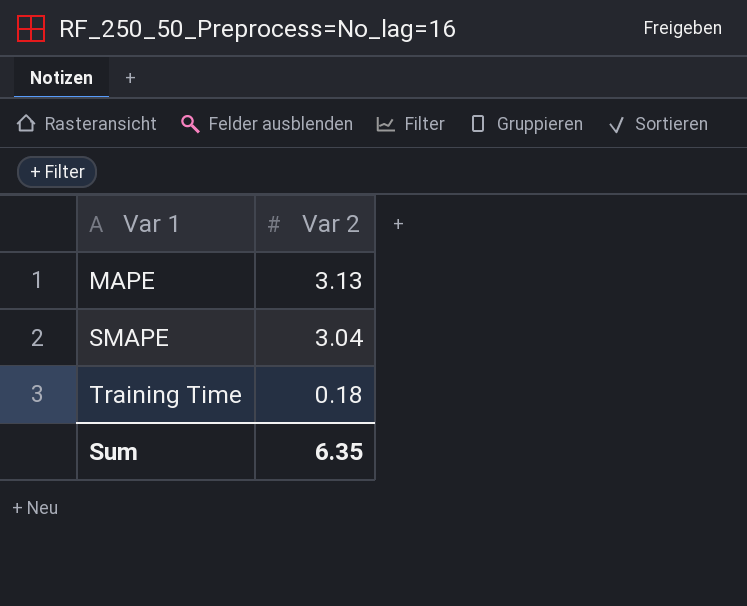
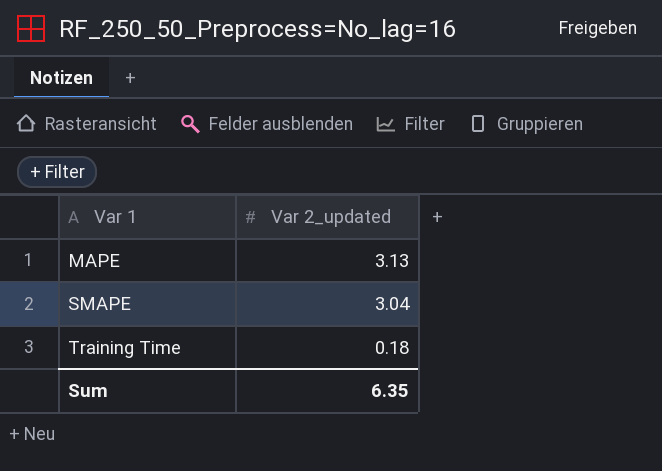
column name: Var 2 -> Var 2_updated

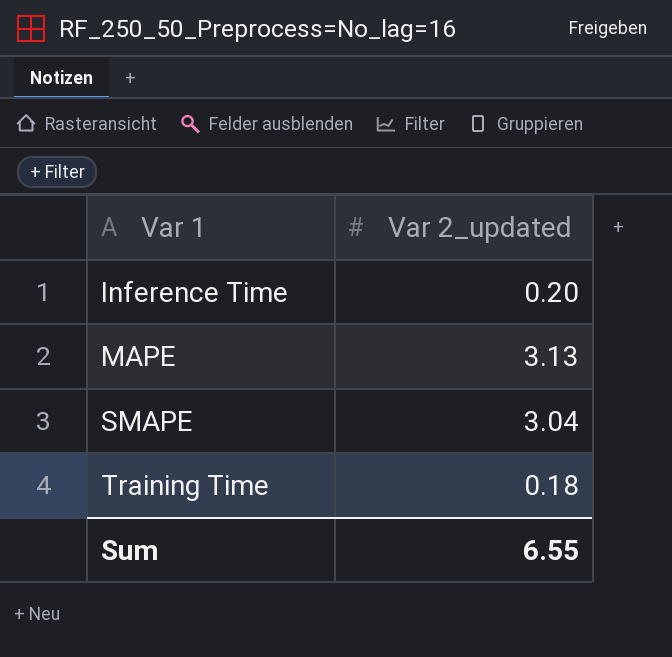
row Inference Time: none -> 0.20
Sum | Var 2_updated: 6.35 -> 6.55

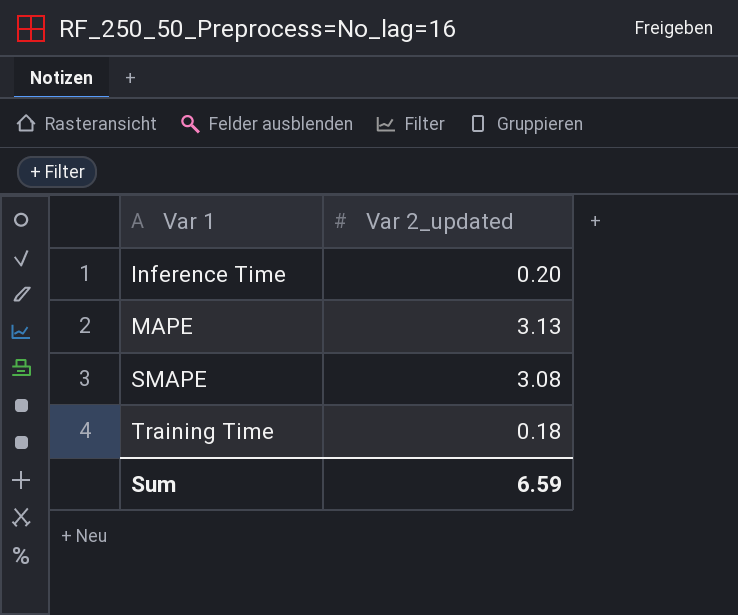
SMAPE | Var 2_updated: 3.04 -> 3.08
Sum | Var 2_updated: 6.55 -> 6.59

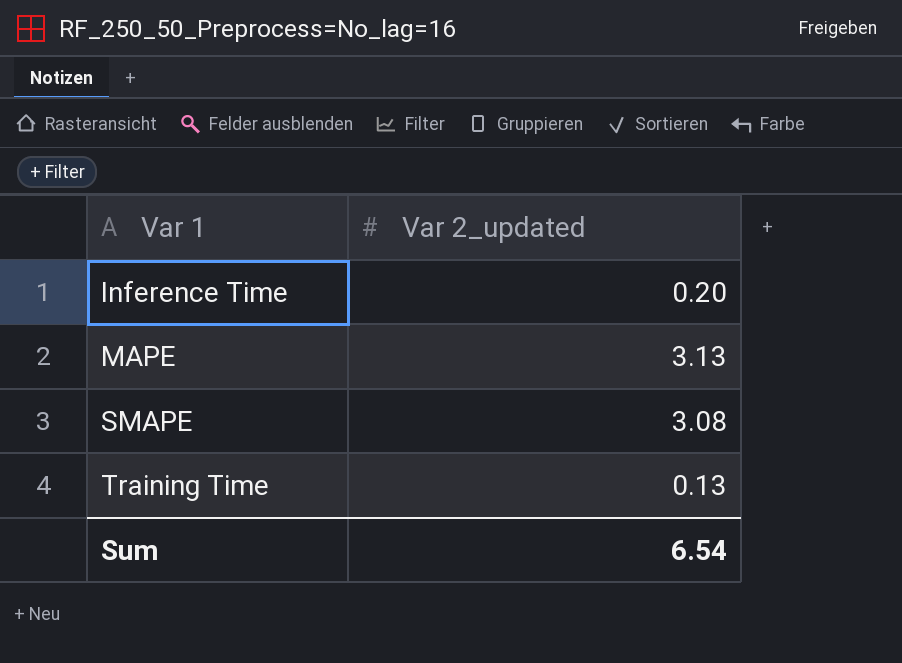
Training Time | Var 2_updated: 0.18 -> 0.13
Sum | Var 2_updated: 6.59 -> 6.54

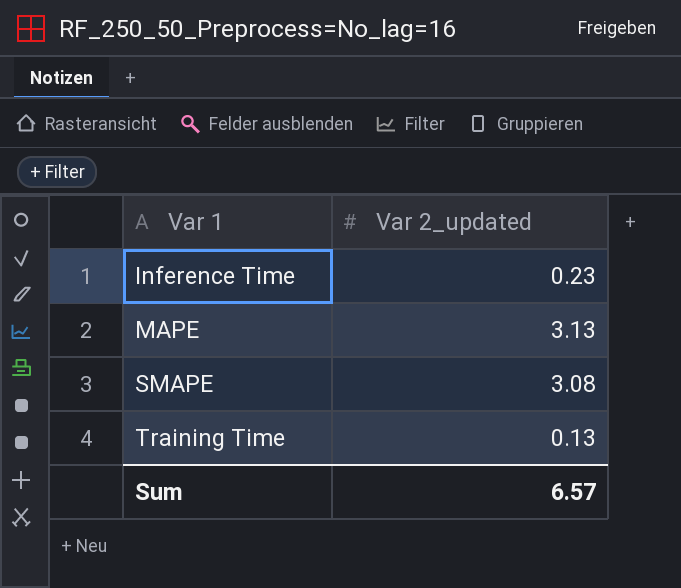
Inference Time | Var 2_updated: 0.20 -> 0.23
Sum | Var 2_updated: 6.54 -> 6.57

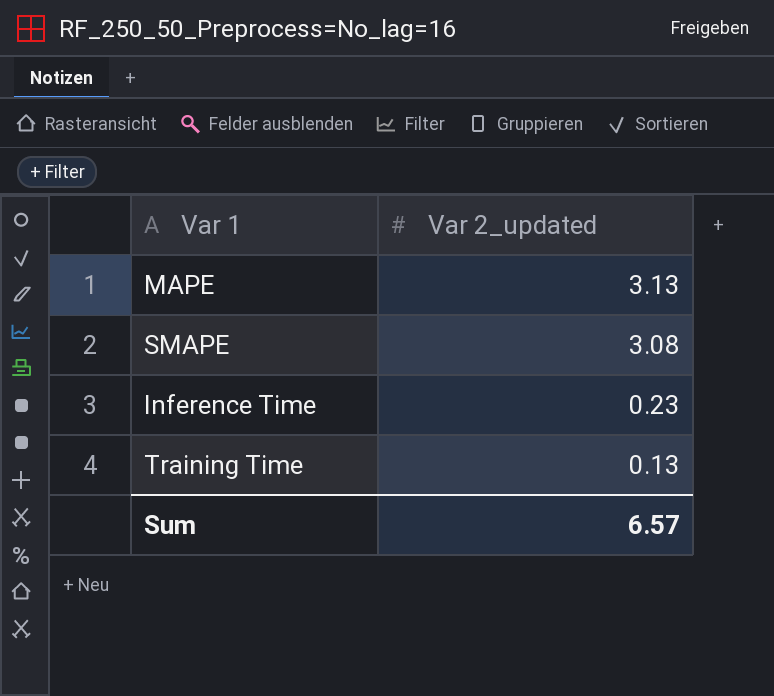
row order: Var 1 ascending -> Var 2_updated descending

